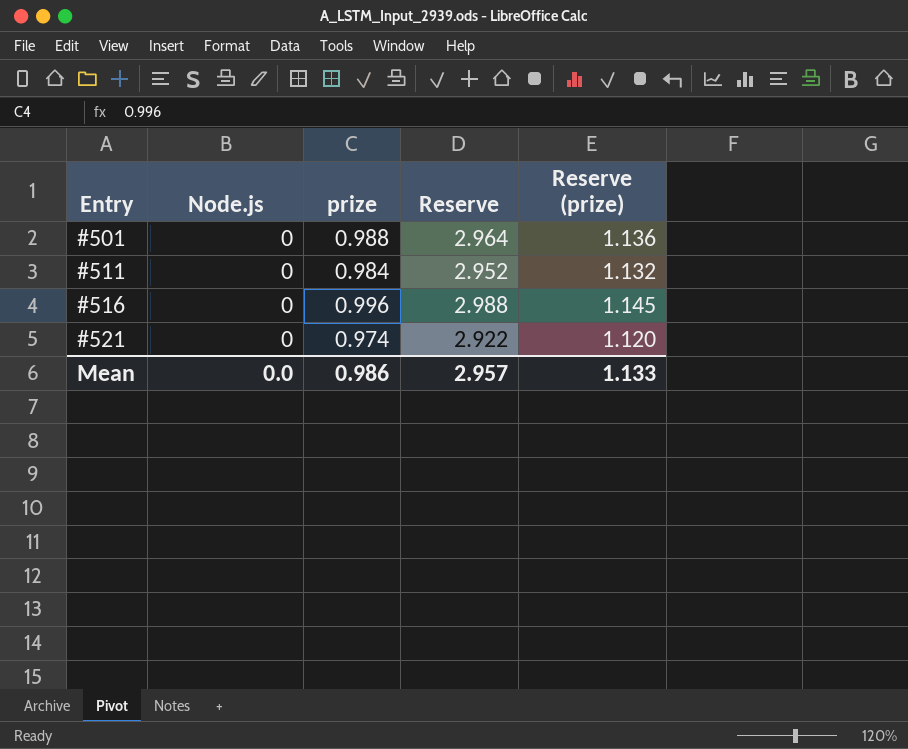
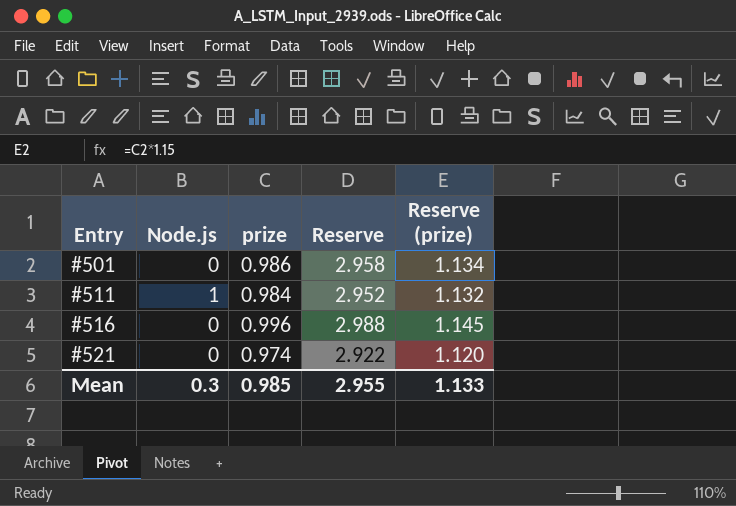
#501 | prize: 0.988 -> 0.986
#501 | Reserve: 2.964 -> 2.958
#501 | Reserve (prize): 1.136 -> 1.134
#511 | Node.js: 0 -> 1
Mean | Node.js: 0.0 -> 0.3
Mean | prize: 0.986 -> 0.985
Mean | Reserve: 2.957 -> 2.955

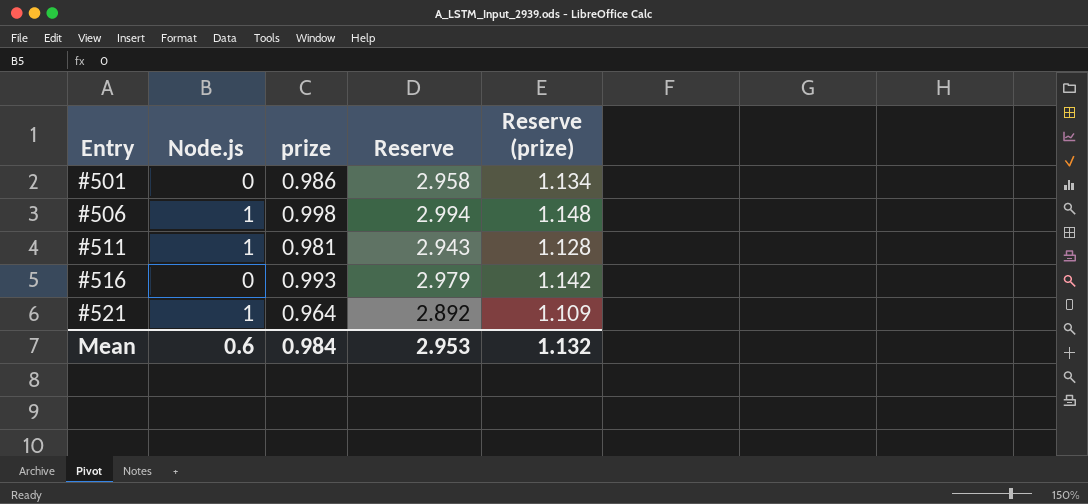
row #506: none -> 1 | 0.998 | 2.994 | 1.148
#511 | prize: 0.984 -> 0.981
#511 | Reserve: 2.952 -> 2.943
#511 | Reserve (prize): 1.132 -> 1.128
#516 | prize: 0.996 -> 0.993
#516 | Reserve: 2.988 -> 2.979
#516 | Reserve (prize): 1.145 -> 1.142
#521 | Node.js: 0 -> 1
#521 | prize: 0.974 -> 0.964
#521 | Reserve: 2.922 -> 2.892
#521 | Reserve (prize): 1.120 -> 1.109
Mean | Node.js: 0.3 -> 0.6
Mean | prize: 0.985 -> 0.984
Mean | Reserve: 2.955 -> 2.953
Mean | Reserve (prize): 1.133 -> 1.132

